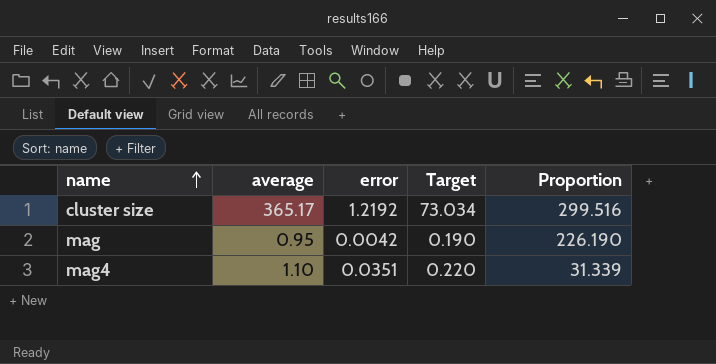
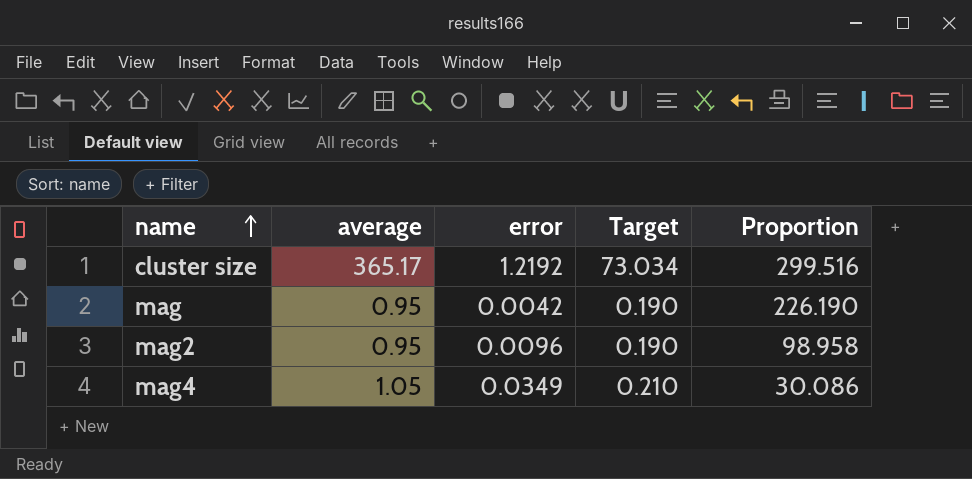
row mag2: none -> 0.95 | 0.0096 | 0.190 | 98.958
mag4 | average: 1.10 -> 1.05
mag4 | error: 0.0351 -> 0.0349
mag4 | Target: 0.220 -> 0.210
mag4 | Proportion: 31.339 -> 30.086

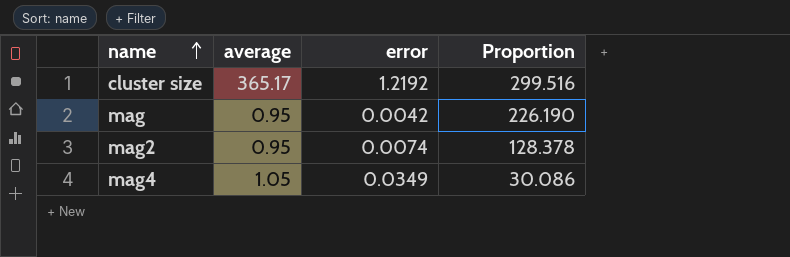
column Target | formula: [average] * 0.2 -> none
mag2 | error: 0.0096 -> 0.0074
mag2 | Proportion: 98.958 -> 128.378

